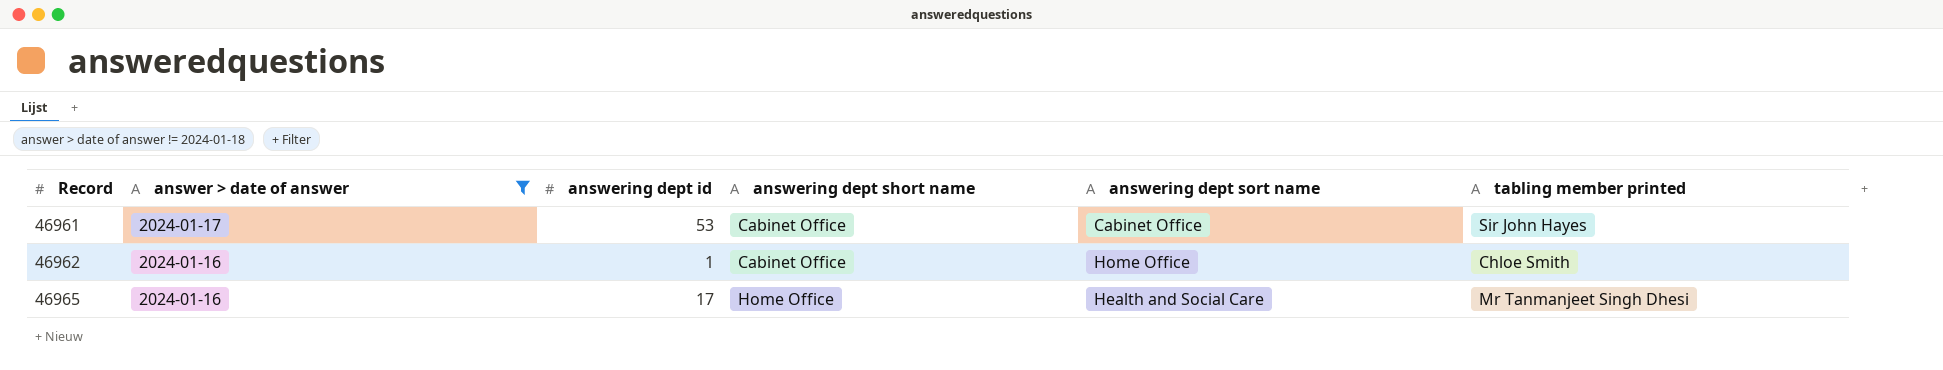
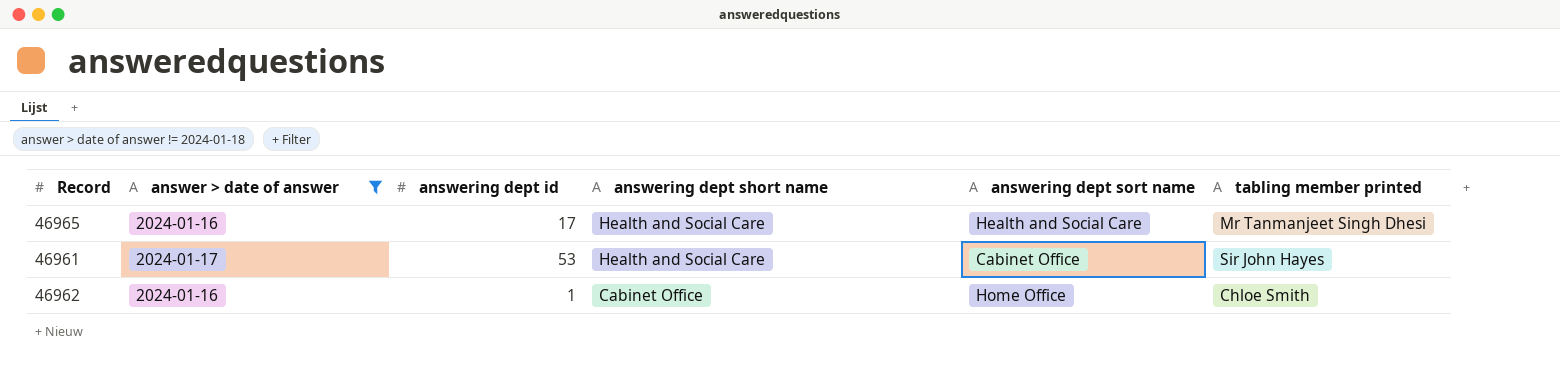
row order: Record ascending -> answering dept short name descending
46965 | answering dept short name: Home Office -> Health and Social Care
46961 | answering dept short name: Cabinet Office -> Health and Social Care

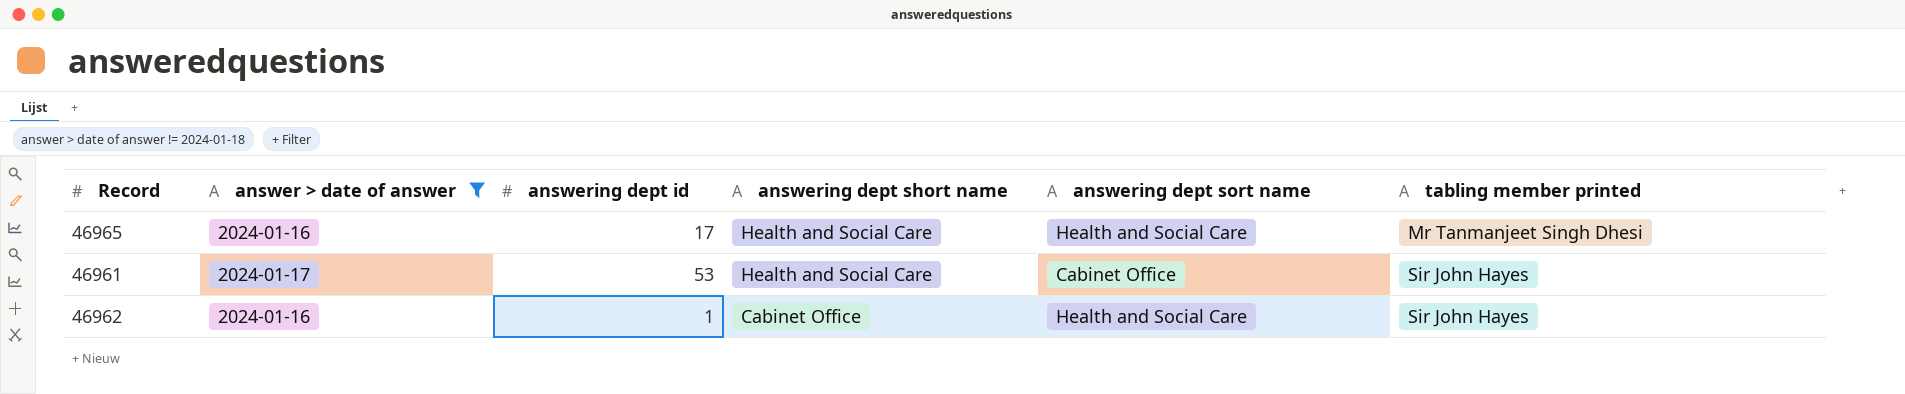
46962 | answering dept sort name: Home Office -> Health and Social Care
46962 | tabling member printed: Chloe Smith -> Sir John Hayes

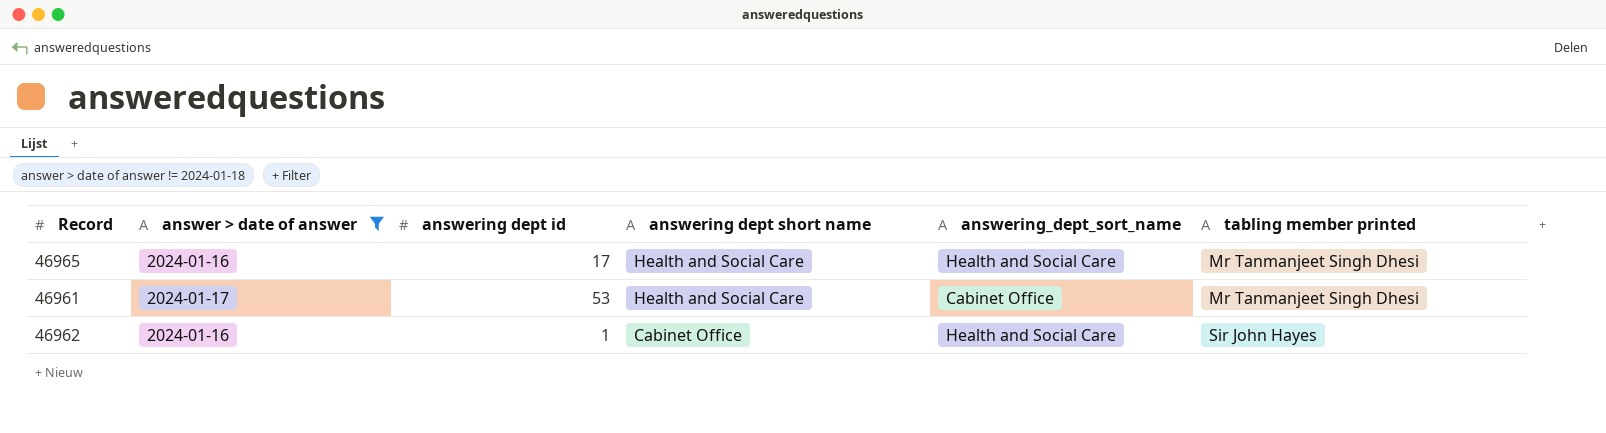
column name: answering dept sort name -> answering_dept_sort_name
46961 | tabling member printed: Sir John Hayes -> Mr Tanmanjeet Singh Dhesi

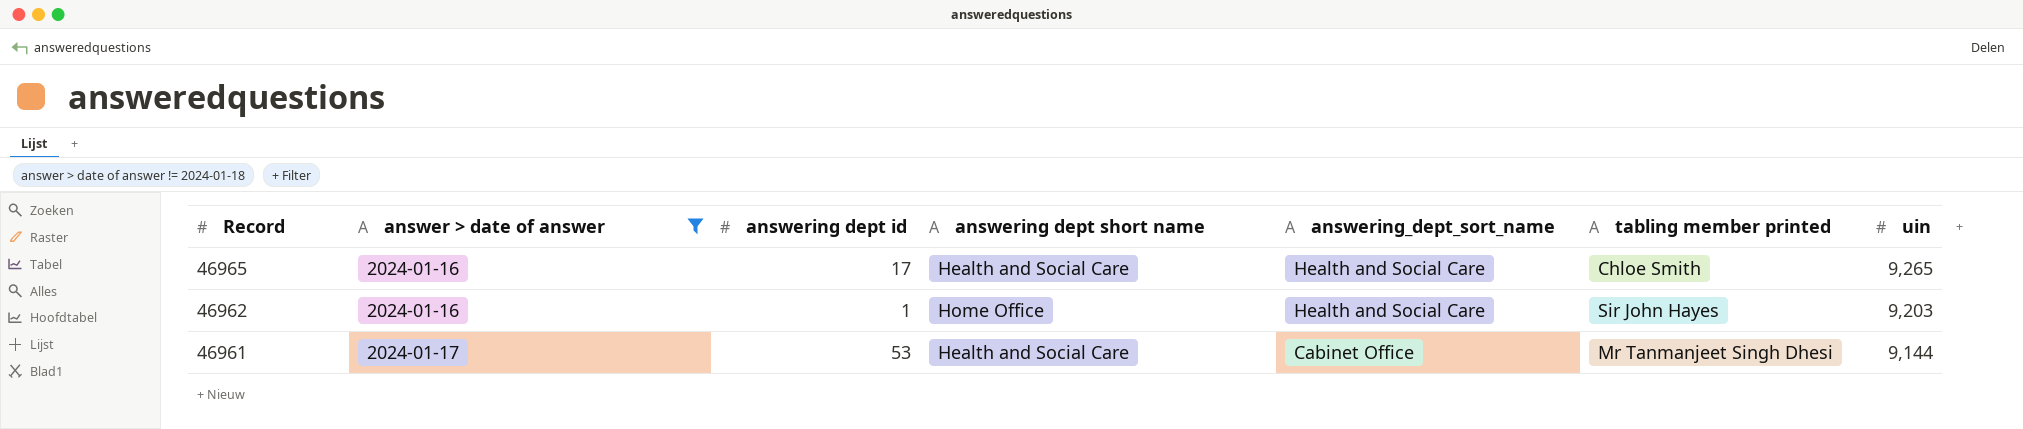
row order: answering dept short name descending -> Record descending
column uin | position: none -> 7
46965 | tabling member printed: Mr Tanmanjeet Singh Dhesi -> Chloe Smith
46962 | answering dept short name: Cabinet Office -> Home Office

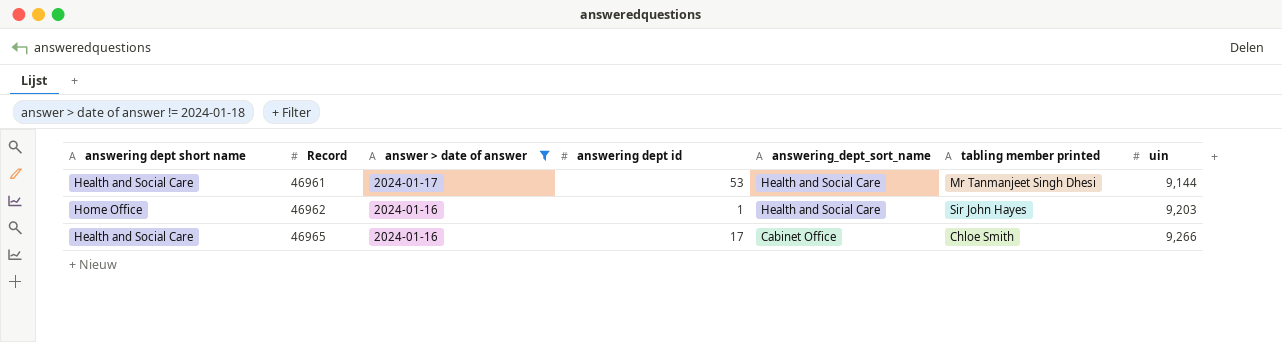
row order: Record descending -> Record ascending
column answering dept short name | position: 4 -> 1
46961 | answering_dept_sort_name: Cabinet Office -> Health and Social Care
46965 | answering_dept_sort_name: Health and Social Care -> Cabinet Office
46965 | uin: 9,265 -> 9,266

